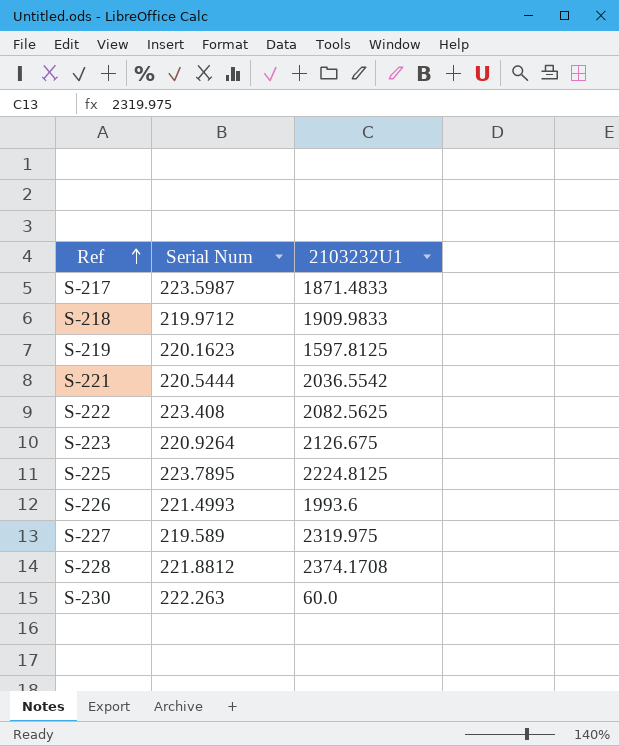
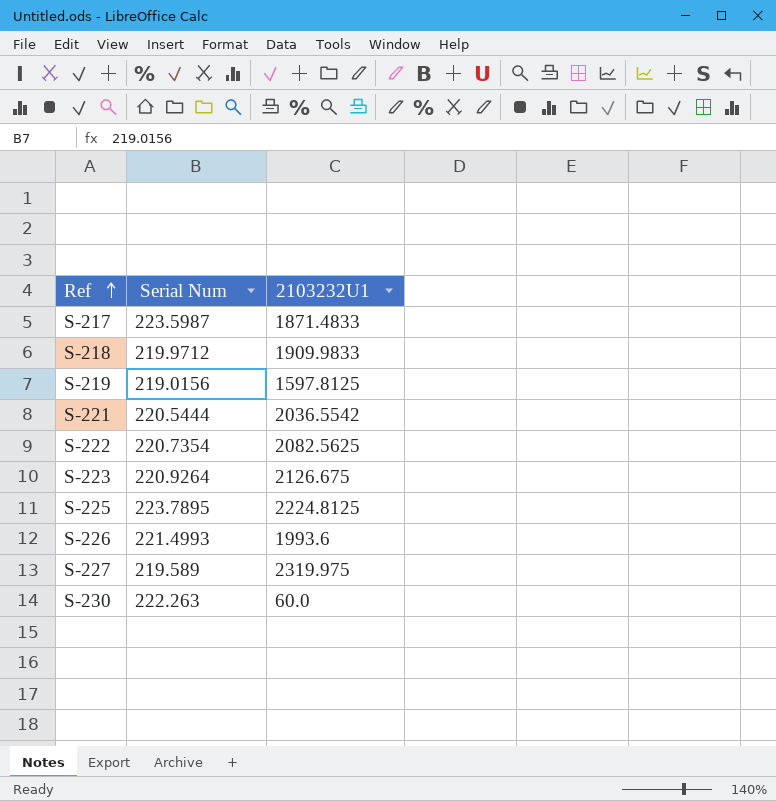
row S-228: 221.8812 | 2374.1708 -> none
S-219 | Serial Num: 220.1623 -> 219.0156
S-222 | Serial Num: 223.408 -> 220.7354

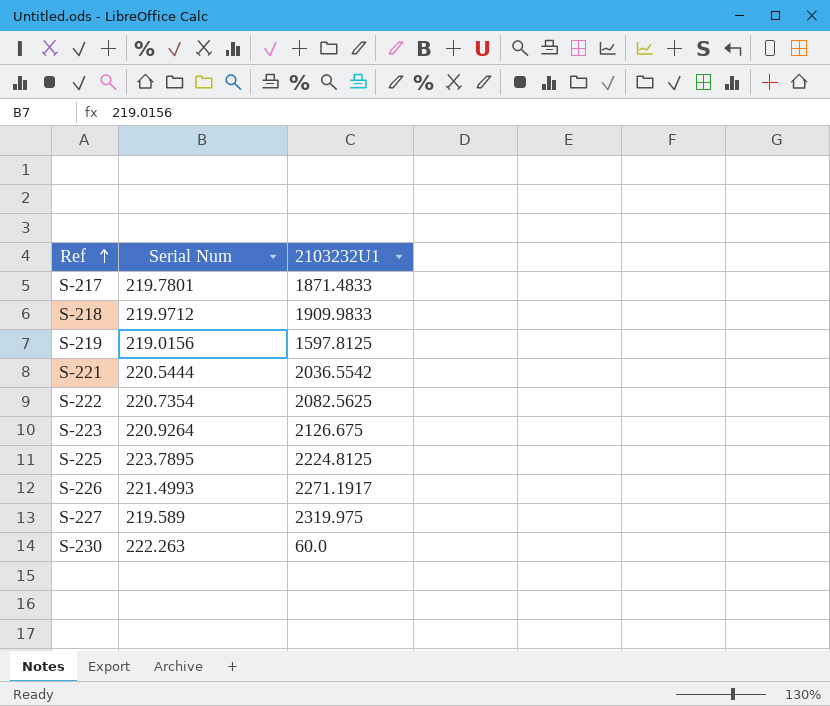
S-217 | Serial Num: 223.5987 -> 219.7801
S-226 | 2103232U1: 1993.6 -> 2271.1917

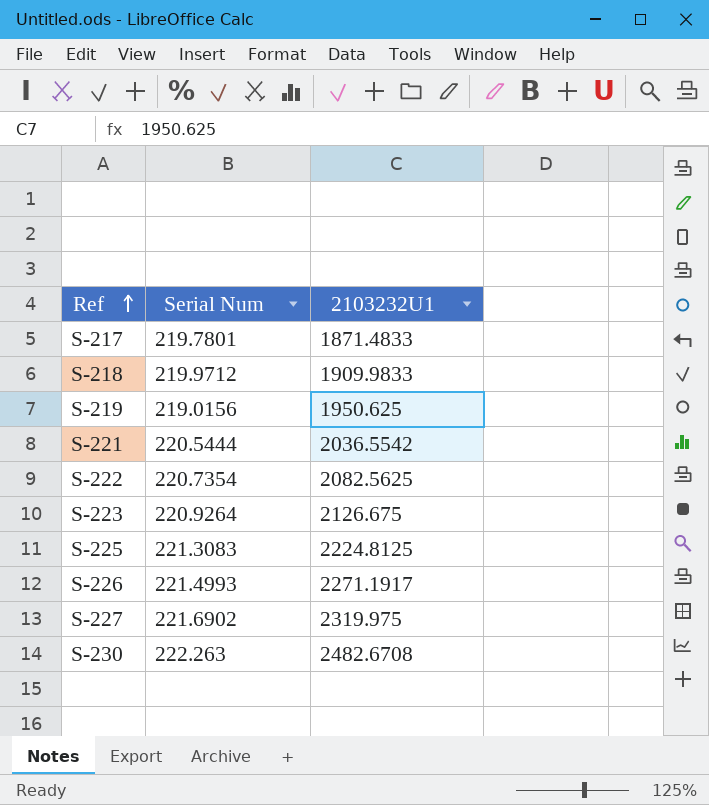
S-219 | 2103232U1: 1597.8125 -> 1950.625
S-225 | Serial Num: 223.7895 -> 221.3083
S-227 | Serial Num: 219.589 -> 221.6902
S-230 | 2103232U1: 60.0 -> 2482.6708

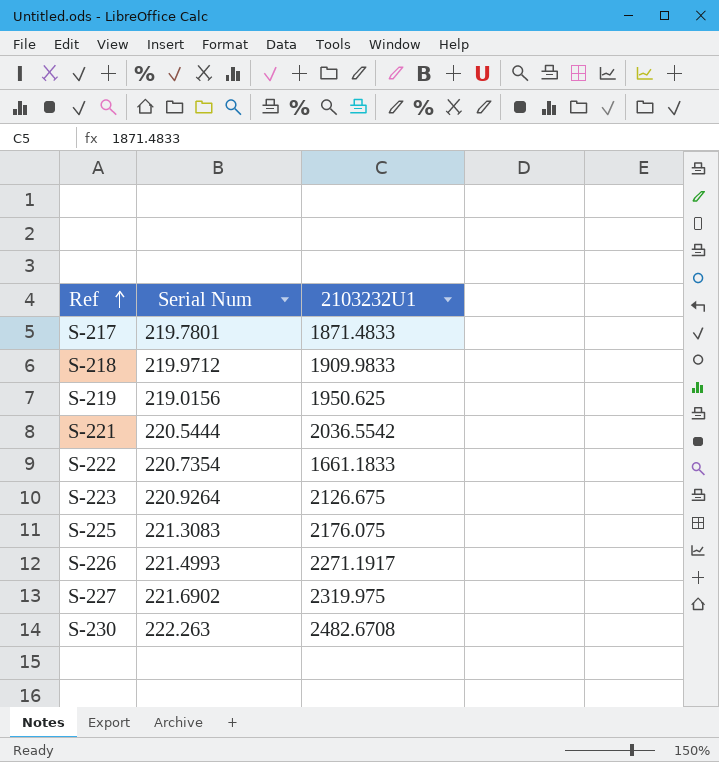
S-222 | 2103232U1: 2082.5625 -> 1661.1833
S-225 | 2103232U1: 2224.8125 -> 2176.075

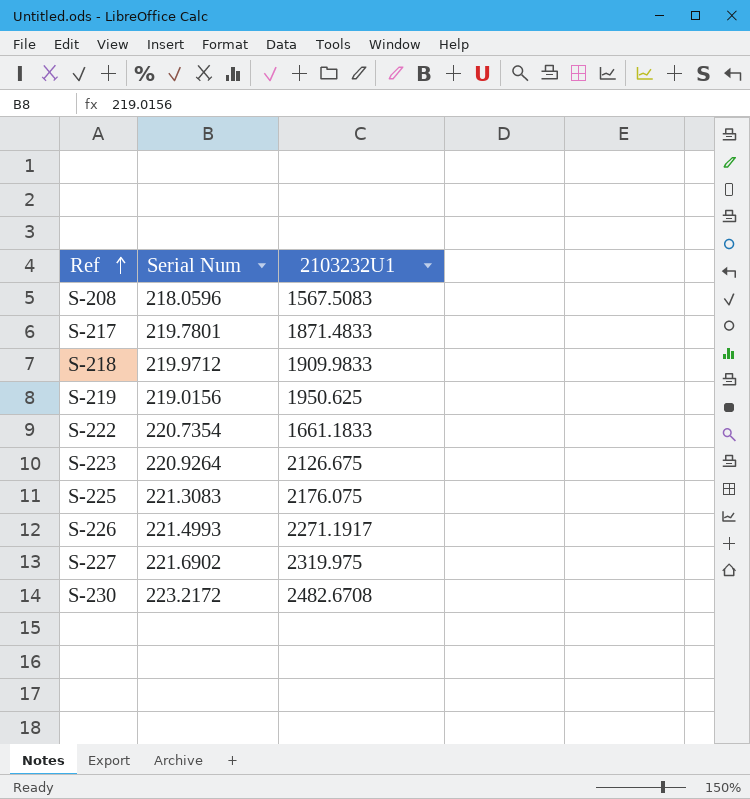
row S-221: 220.5444 | 2036.5542 -> none
row S-208: none -> 218.0596 | 1567.5083
S-230 | Serial Num: 222.263 -> 223.2172

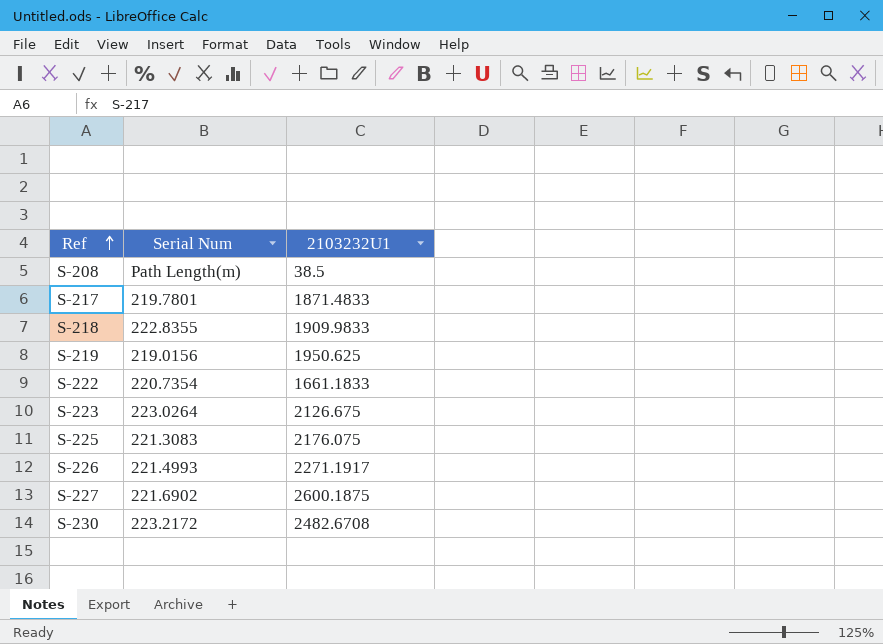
S-208 | Serial Num: 218.0596 -> Path Length(m)
S-208 | 2103232U1: 1567.5083 -> 38.5
S-218 | Serial Num: 219.9712 -> 222.8355
S-223 | Serial Num: 220.9264 -> 223.0264
S-227 | 2103232U1: 2319.975 -> 2600.1875

